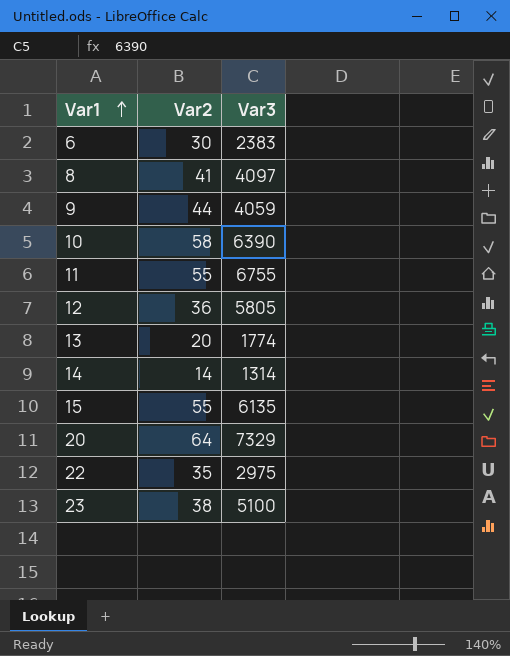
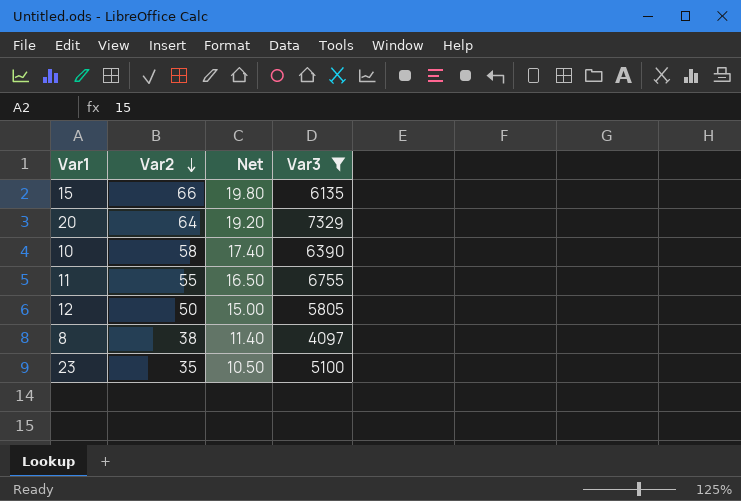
filter: none -> Var3 >= 4097
row order: Var1 ascending -> Var2 descending
column Net | formula: none -> [Var2] * 0.3
15 | Var2: 55 -> 66
12 | Var2: 36 -> 50
8 | Var2: 41 -> 38
23 | Var2: 38 -> 35

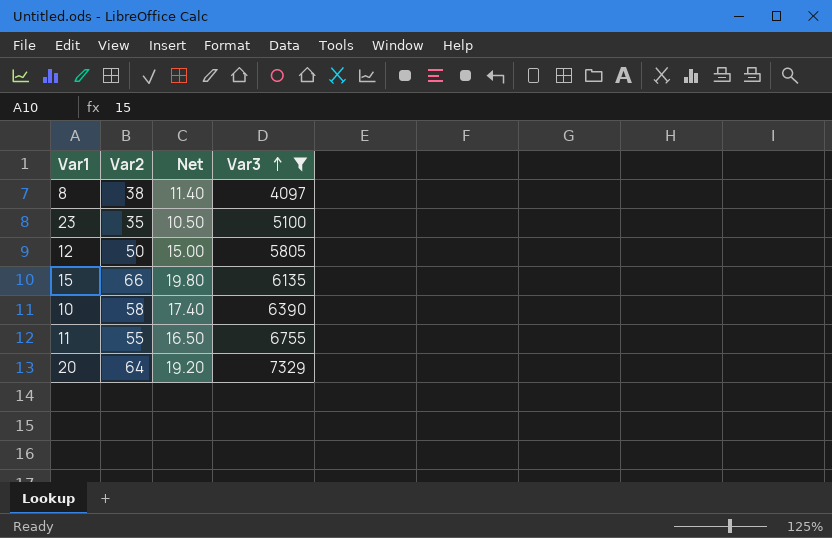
row order: Var2 descending -> Var3 ascending

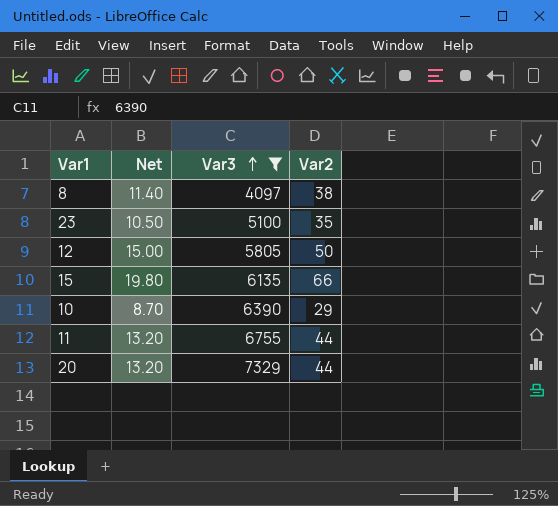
column Var2 | position: 2 -> 4
10 | Net: 17.40 -> 8.70
10 | Var2: 58 -> 29
11 | Net: 16.50 -> 13.20
11 | Var2: 55 -> 44
20 | Net: 19.20 -> 13.20
20 | Var2: 64 -> 44

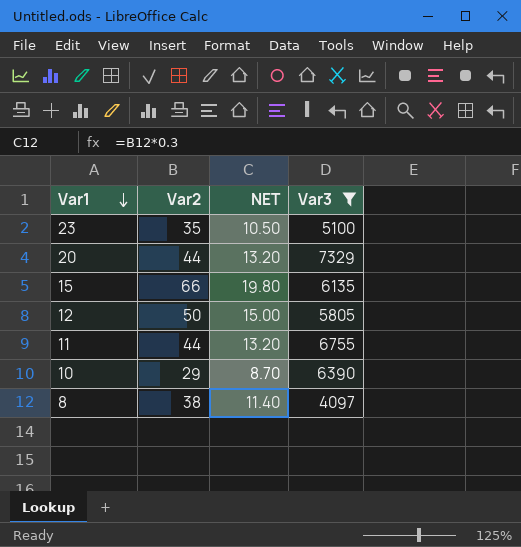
row order: Var3 ascending -> Var1 descending
column Var2 | position: 4 -> 2
column name: Net -> NET

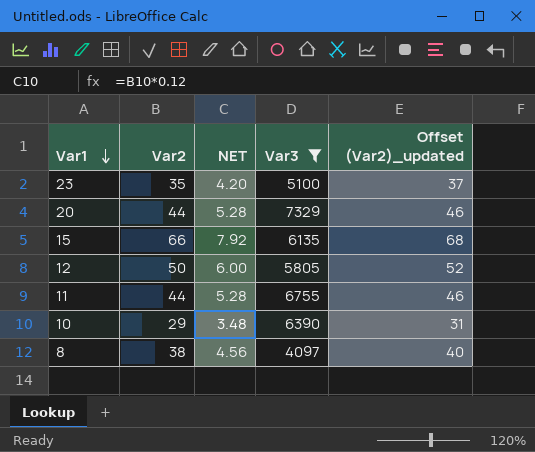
column NET | formula: [Var2] * 0.3 -> [Var2] * 0.12
column Offset (Var2)_updated | formula: none -> [Var2] + 2

